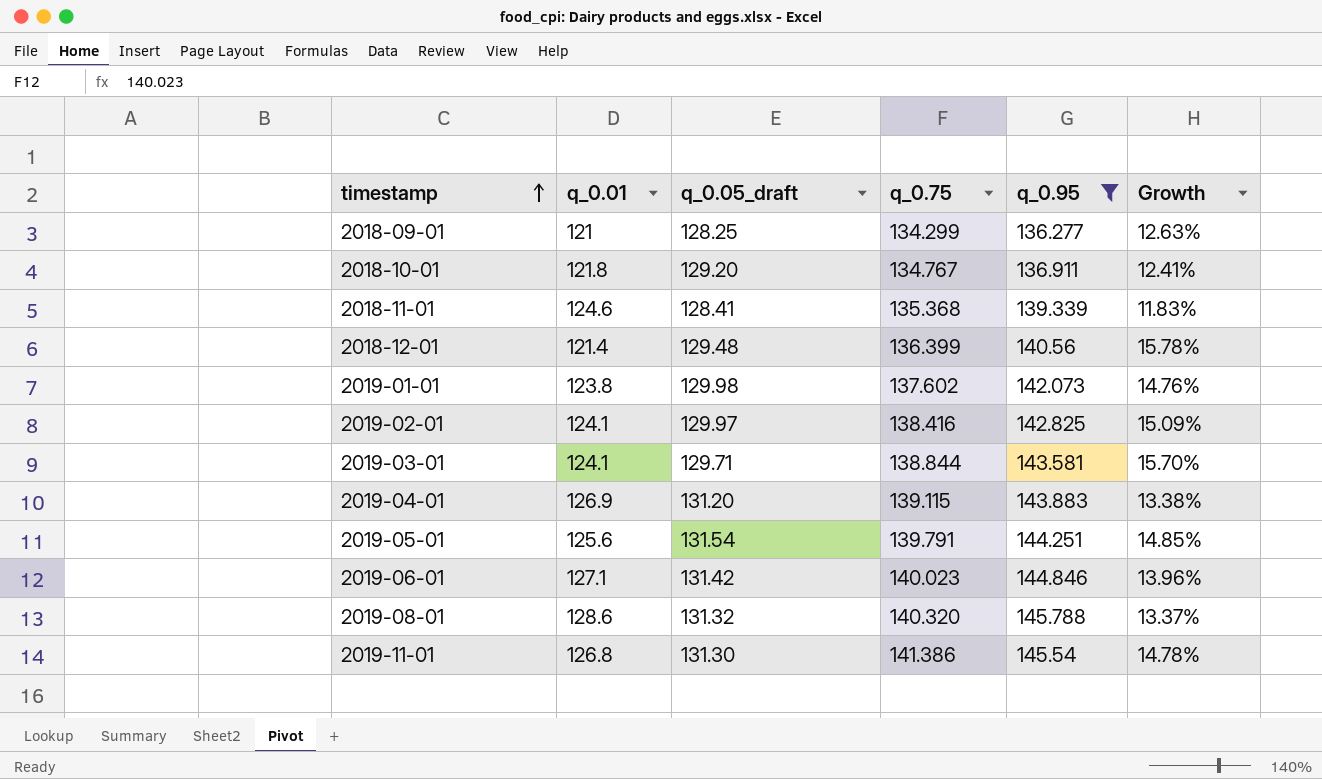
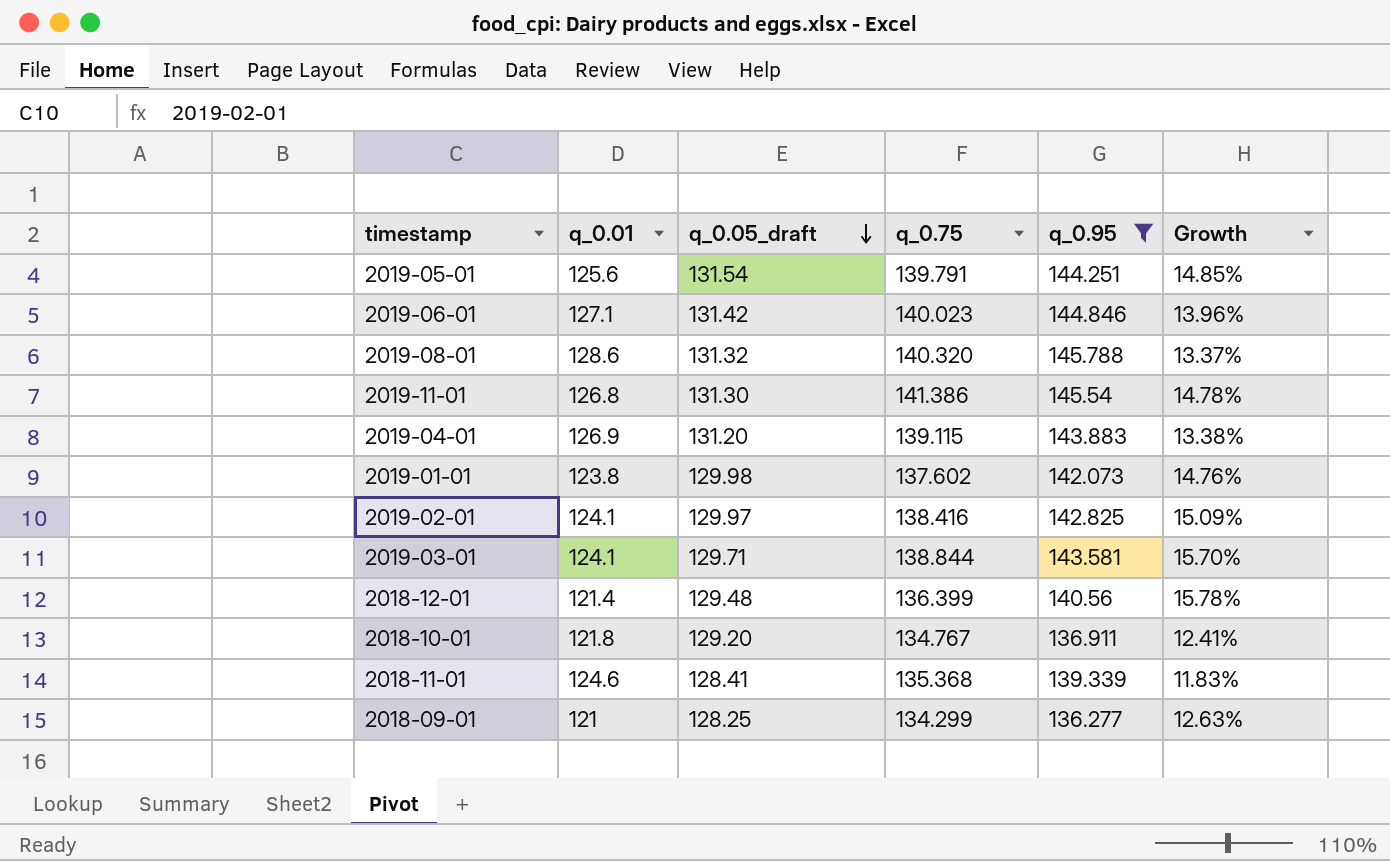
row order: timestamp ascending -> q_0.05_draft descending

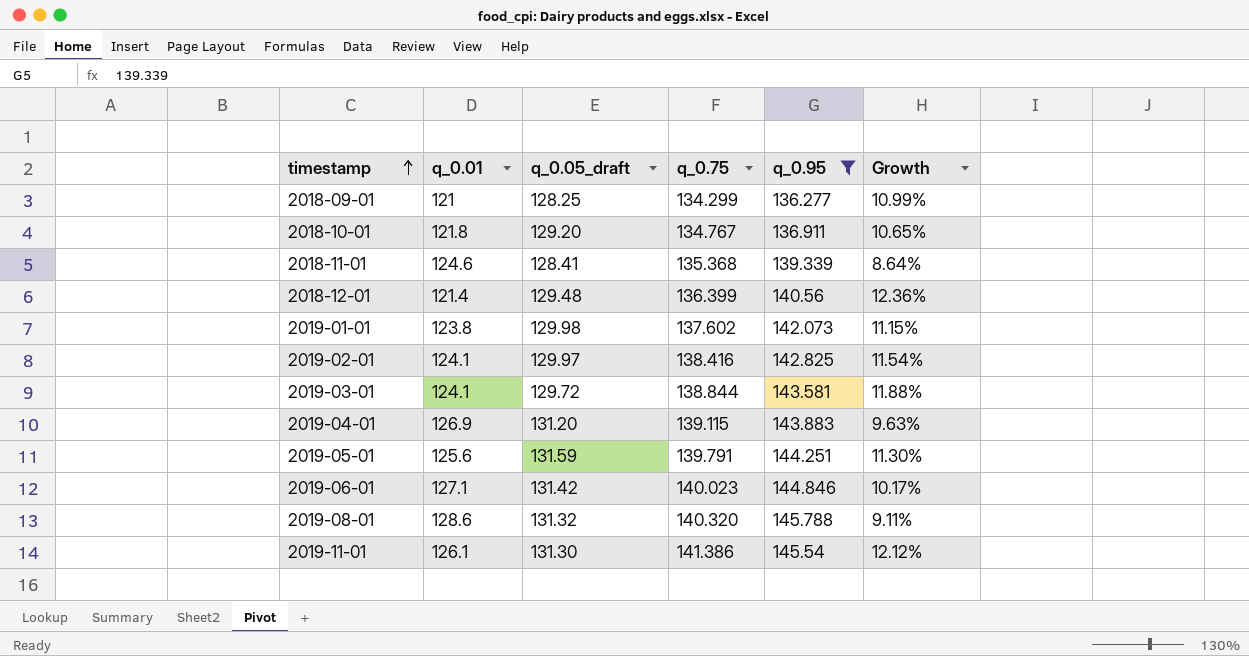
row order: q_0.05_draft descending -> timestamp ascending
column Growth | formula: ([q_0.95] - [q_0.01]) / [q_0.01] -> ([q_0.75] - [q_0.01]) / [q_0.01]
2019-03-01 | q_0.05_draft: 129.71 -> 129.72
2019-05-01 | q_0.05_draft: 131.54 -> 131.59
2019-11-01 | q_0.01: 126.8 -> 126.1

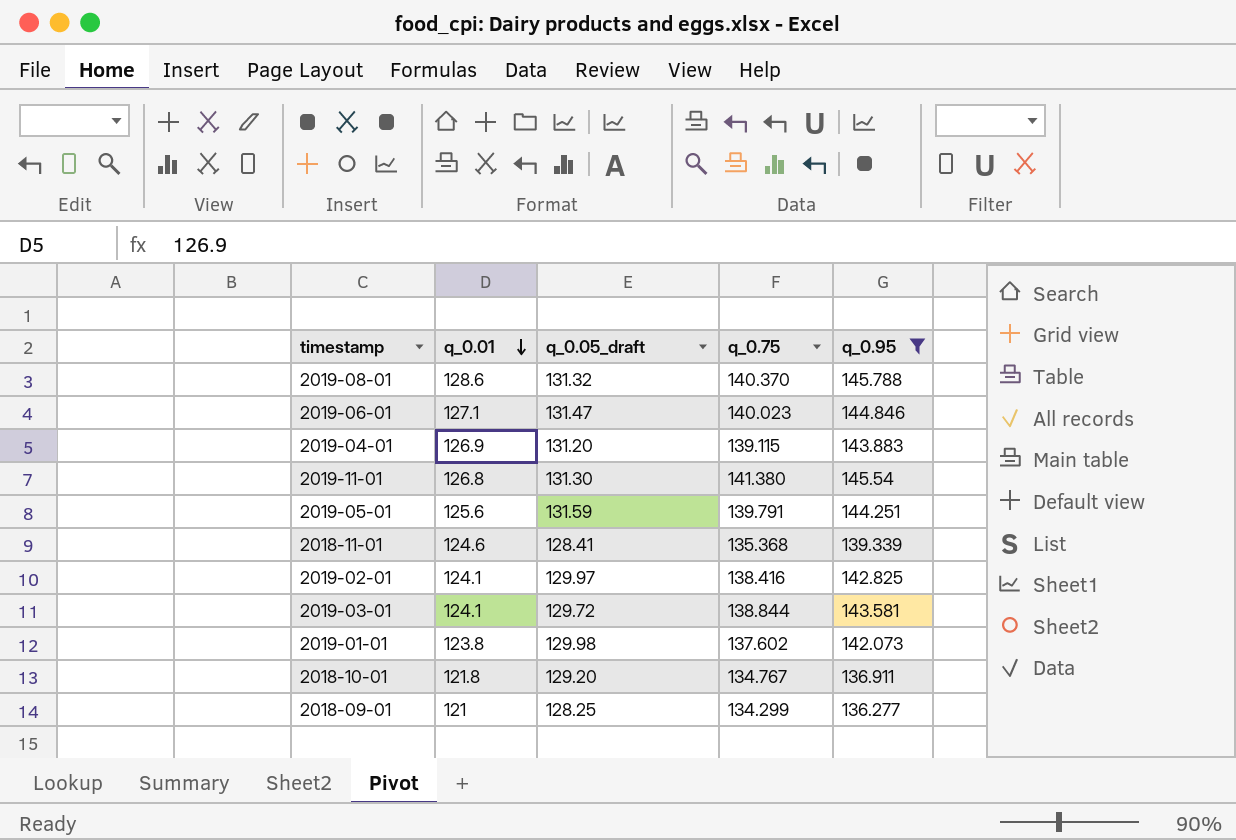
row order: timestamp ascending -> q_0.01 descending
column Growth | formula: ([q_0.75] - [q_0.01]) / [q_0.01] -> none
row 2018-12-01: 121.4 | 129.48 | 136.399 | 140.56 | 12.36% -> none
2019-08-01 | q_0.75: 140.320 -> 140.370
2019-06-01 | q_0.05_draft: 131.42 -> 131.47
2019-11-01 | q_0.01: 126.1 -> 126.8
2019-11-01 | q_0.75: 141.386 -> 141.380

